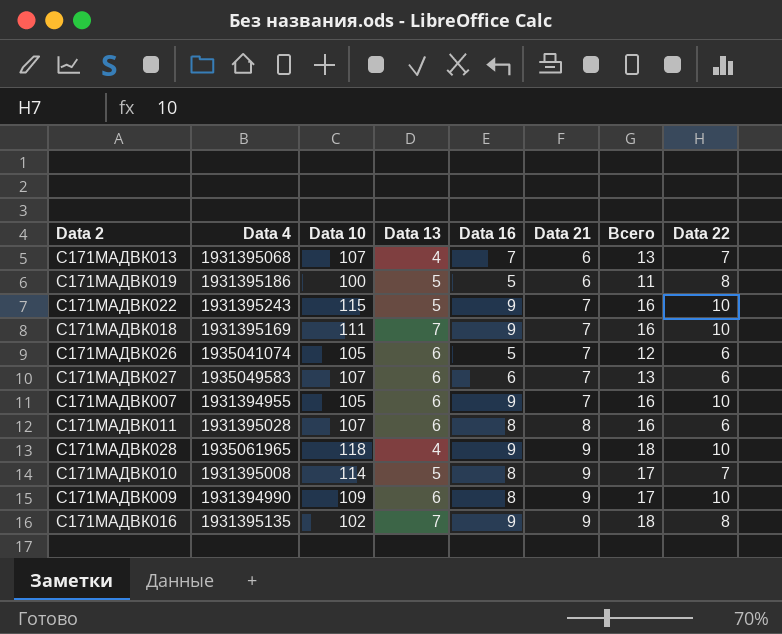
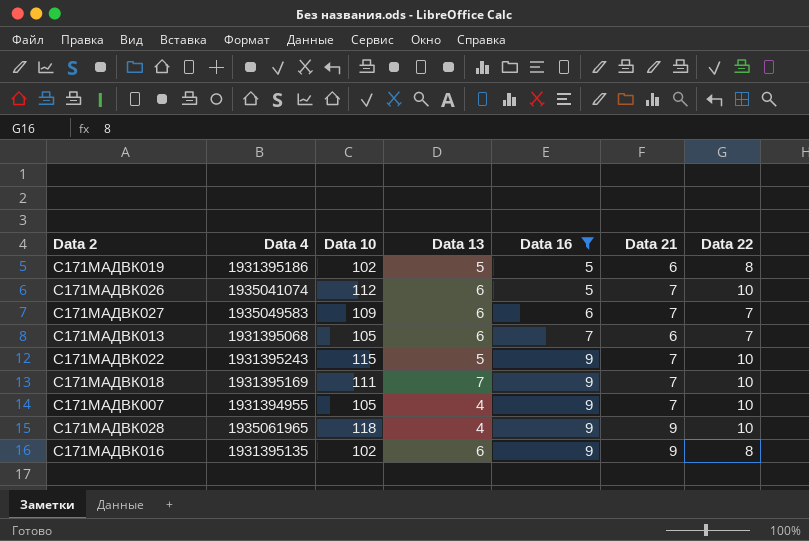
filter: none -> Data 16 != 8
row order: Data 21 ascending -> Data 16 ascending
column Всего | formula: [Data 16] + [Data 21] -> none
С171МАДВК019 | Data 10: 100 -> 102
С171МАДВК026 | Data 10: 105 -> 112
С171МАДВК026 | Data 22: 6 -> 10
С171МАДВК027 | Data 10: 107 -> 109
С171МАДВК027 | Data 22: 6 -> 7
С171МАДВК013 | Data 10: 107 -> 105
С171МАДВК013 | Data 13: 4 -> 6
С171МАДВК007 | Data 13: 6 -> 4
С171МАДВК016 | Data 13: 7 -> 6

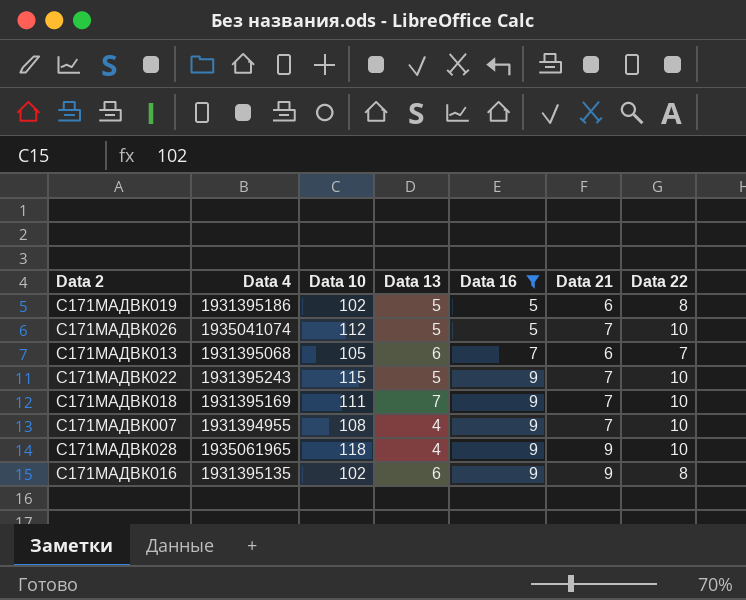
row С171МАДВК027: 1935049583 | 109 | 6 | 6 | 7 | 7 -> none
С171МАДВК026 | Data 13: 6 -> 5
С171МАДВК007 | Data 10: 105 -> 108

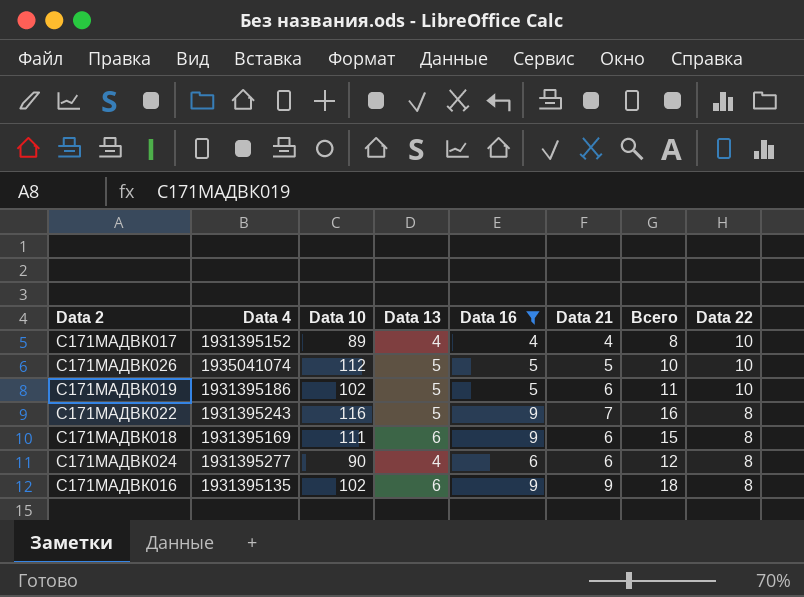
row order: Data 16 ascending -> Data 22 descending
column Всего | formula: none -> [Data 16] + [Data 21]
row С171МАДВК013: 1931395068 | 105 | 6 | 7 | 6 | 7 -> none
row С171МАДВК007: 1931394955 | 108 | 4 | 9 | 7 | 10 -> none
row С171МАДВК028: 1935061965 | 118 | 4 | 9 | 9 | 10 -> none
row С171МАДВК017: none -> 1931395152 | 89 | 4 | 4 | 4 | 8 | 10
С171МАДВК026 | Data 21: 7 -> 5
С171МАДВК019 | Data 22: 8 -> 10
С171МАДВК022 | Data 10: 115 -> 116
С171МАДВК022 | Data 22: 10 -> 8
С171МАДВК018 | Data 13: 7 -> 6
С171МАДВК018 | Data 21: 7 -> 6
С171МАДВК018 | Data 22: 10 -> 8
row С171МАДВК024: none -> 1931395277 | 90 | 4 | 6 | 6 | 12 | 8

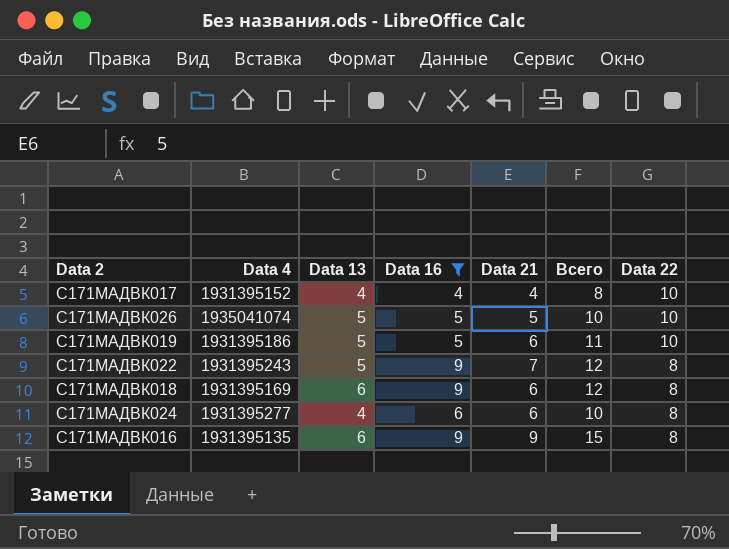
column Data 10 | position: 3 -> none
column Всего | formula: [Data 16] + [Data 21] -> [Data 13] + [Data 21]

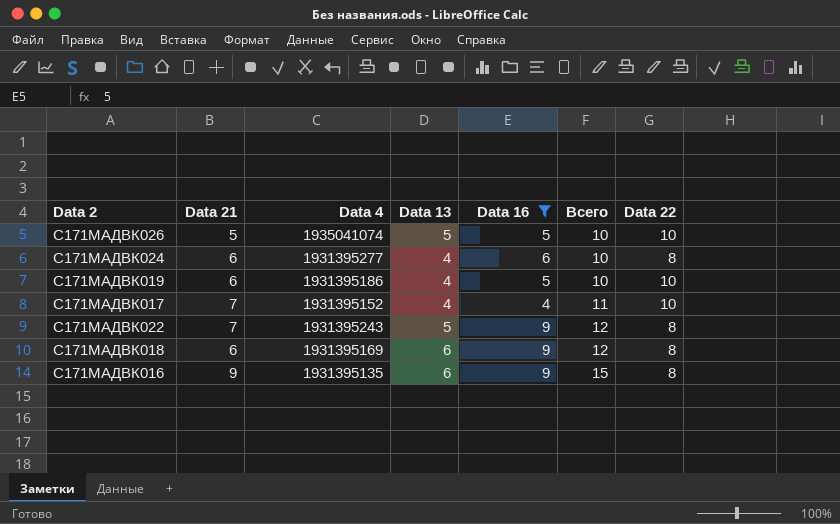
row order: Data 22 descending -> Всего ascending
column Data 21 | position: 5 -> 2
С171МАДВК019 | Data 13: 5 -> 4
С171МАДВК019 | Всего: 11 -> 10
С171МАДВК017 | Data 21: 4 -> 7
С171МАДВК017 | Всего: 8 -> 11

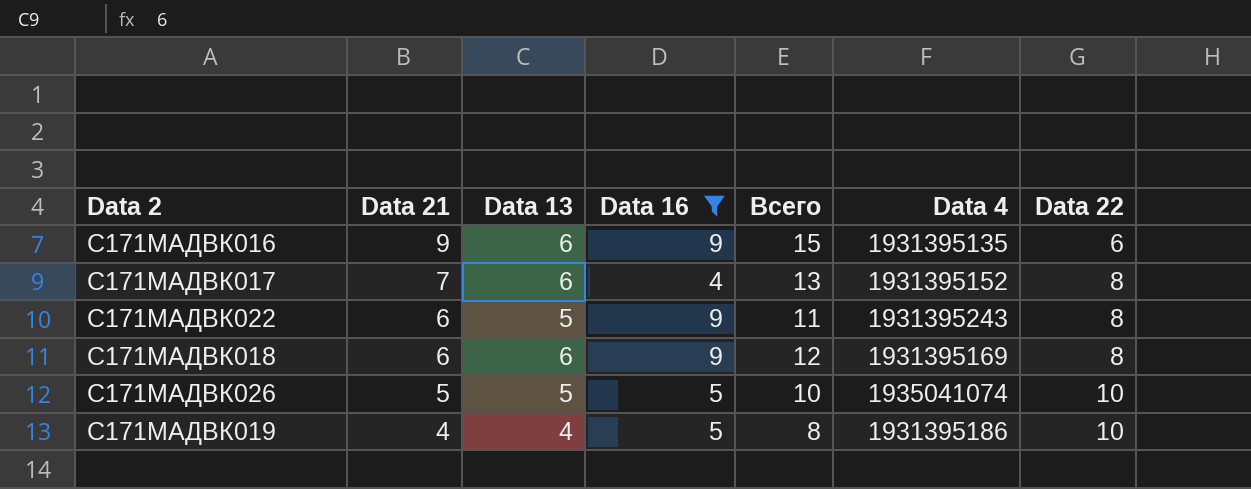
row order: Всего ascending -> Data 21 descending
column Data 4 | position: 3 -> 6
row С171МАДВК024: 6 | 1931395277 | 4 | 6 | 10 | 8 -> none
С171МАДВК016 | Data 22: 8 -> 6
С171МАДВК017 | Data 13: 4 -> 6
С171МАДВК017 | Всего: 11 -> 13
С171МАДВК017 | Data 22: 10 -> 8
С171МАДВК022 | Data 21: 7 -> 6
С171МАДВК022 | Всего: 12 -> 11
С171МАДВК019 | Data 21: 6 -> 4
С171МАДВК019 | Всего: 10 -> 8

